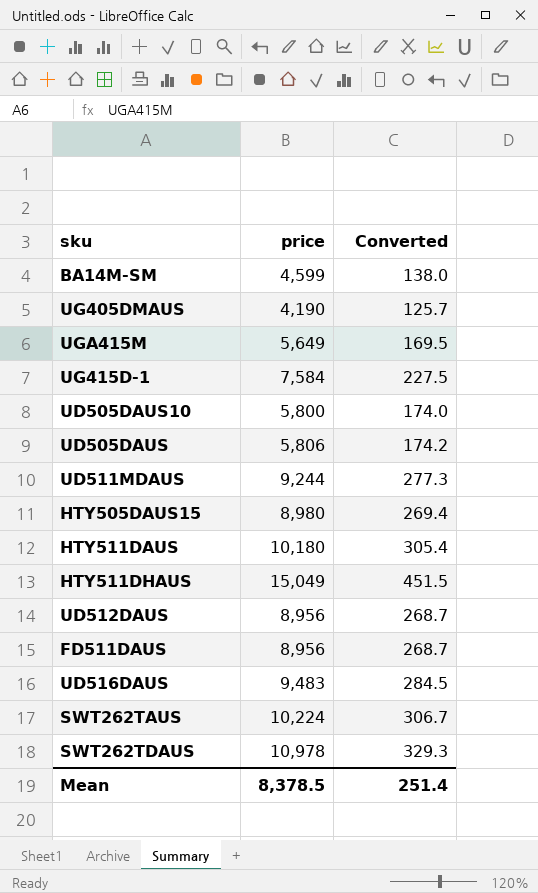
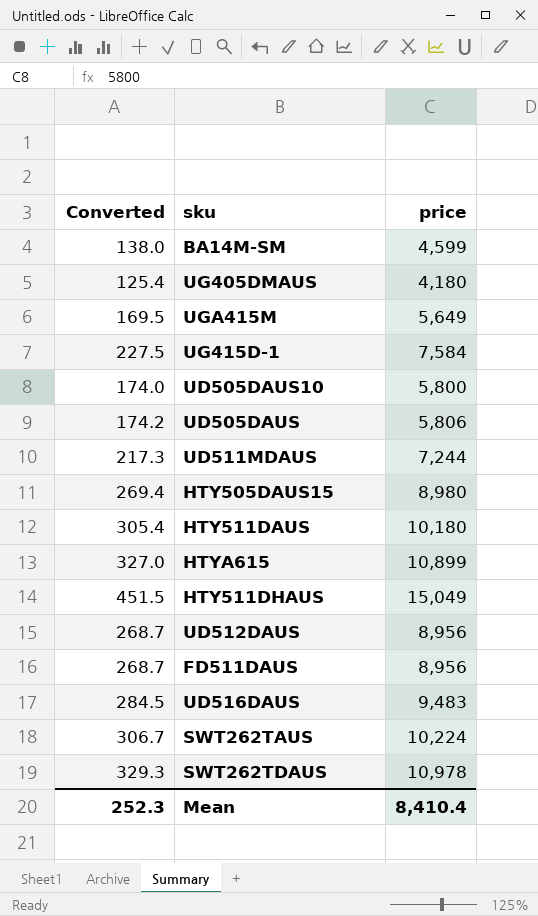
column Converted | position: 3 -> 1
UG405DMAUS | Converted: 125.7 -> 125.4
UG405DMAUS | price: 4,190 -> 4,180
UD511MDAUS | Converted: 277.3 -> 217.3
UD511MDAUS | price: 9,244 -> 7,244
row HTYA615: none -> 327.0 | 10,899
Mean | Converted: 251.4 -> 252.3
Mean | price: 8,378.5 -> 8,410.4

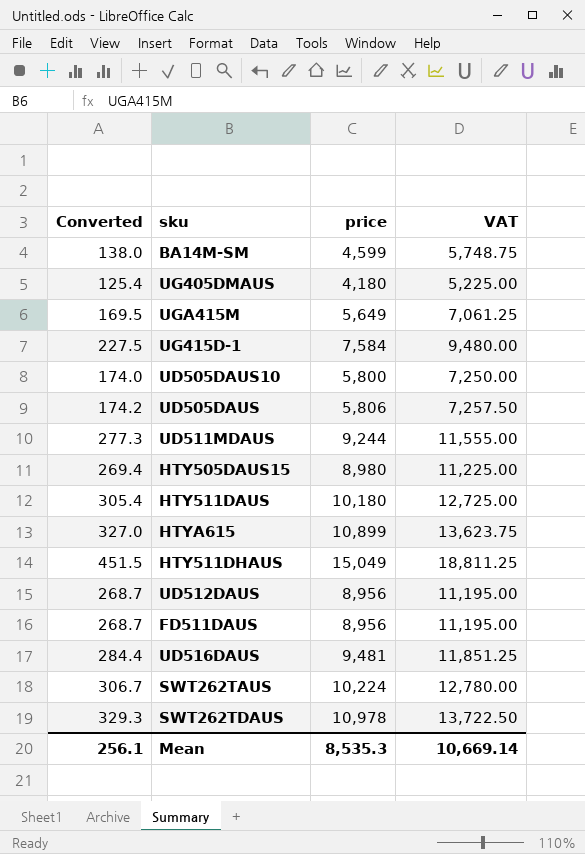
column VAT | formula: none -> [price] * 1.25
UD511MDAUS | Converted: 217.3 -> 277.3
UD511MDAUS | price: 7,244 -> 9,244
UD516DAUS | Converted: 284.5 -> 284.4
UD516DAUS | price: 9,483 -> 9,481
Mean | Converted: 252.3 -> 256.1
Mean | price: 8,410.4 -> 8,535.3

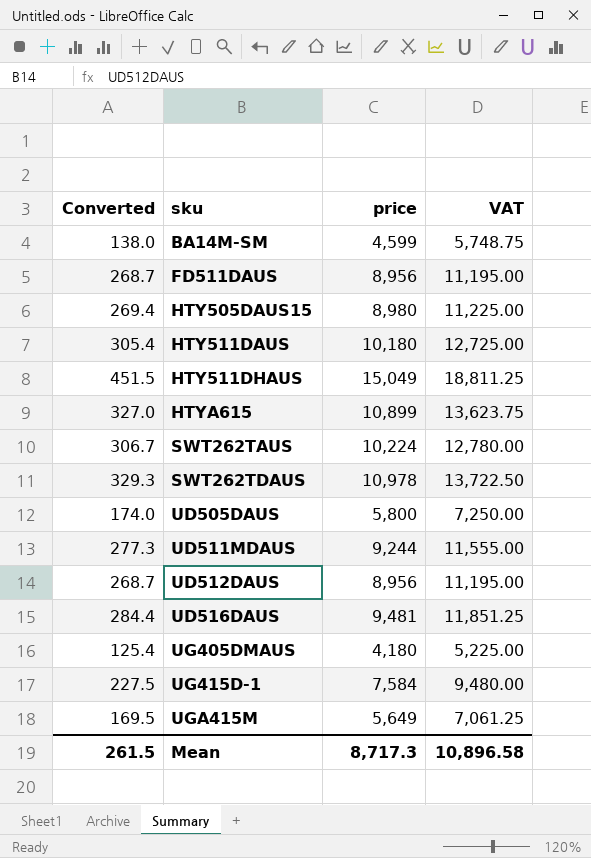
row order: none -> sku ascending
row UD505DAUS10: 174.0 | 5,800 | 7,250.00 -> none
UD505DAUS | Converted: 174.2 -> 174.0
UD505DAUS | price: 5,806 -> 5,800
UD505DAUS | VAT: 7,257.50 -> 7,250.00
Mean | Converted: 256.1 -> 261.5
Mean | price: 8,535.3 -> 8,717.3
Mean | VAT: 10,669.14 -> 10,896.58

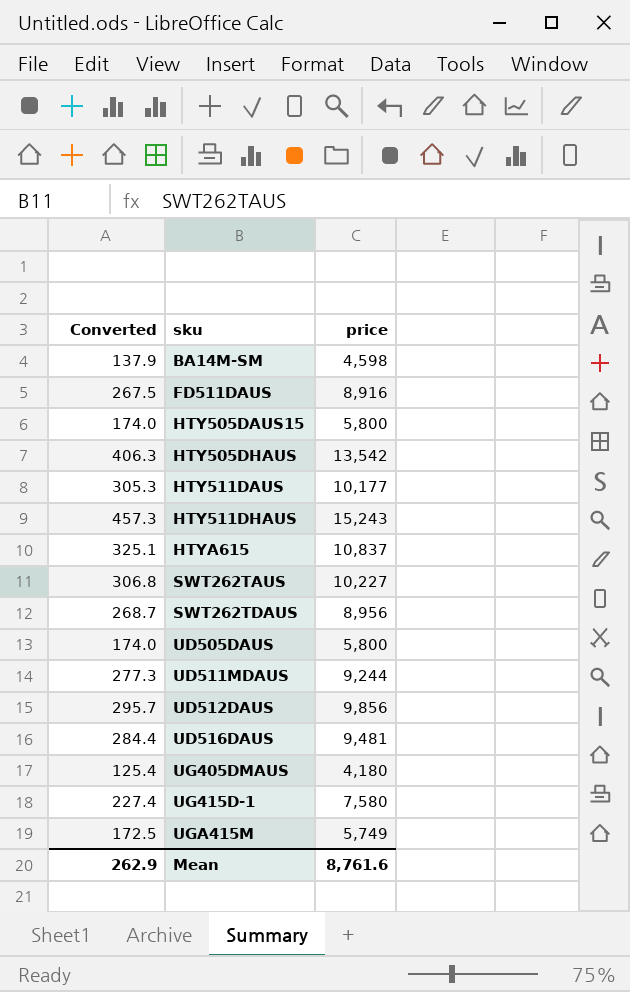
column VAT | formula: [price] * 1.25 -> none
BA14M-SM | Converted: 138.0 -> 137.9
BA14M-SM | price: 4,599 -> 4,598
FD511DAUS | Converted: 268.7 -> 267.5
FD511DAUS | price: 8,956 -> 8,916
HTY505DAUS15 | Converted: 269.4 -> 174.0
HTY505DAUS15 | price: 8,980 -> 5,800
row HTY505DHAUS: none -> 406.3 | 13,542
HTY511DAUS | Converted: 305.4 -> 305.3
HTY511DAUS | price: 10,180 -> 10,177
HTY511DHAUS | Converted: 451.5 -> 457.3
HTY511DHAUS | price: 15,049 -> 15,243
HTYA615 | Converted: 327.0 -> 325.1
HTYA615 | price: 10,899 -> 10,837
SWT262TAUS | Converted: 306.7 -> 306.8
SWT262TAUS | price: 10,224 -> 10,227
SWT262TDAUS | Converted: 329.3 -> 268.7
SWT262TDAUS | price: 10,978 -> 8,956
UD512DAUS | Converted: 268.7 -> 295.7
UD512DAUS | price: 8,956 -> 9,856
UG415D-1 | Converted: 227.5 -> 227.4
UG415D-1 | price: 7,584 -> 7,580
UGA415M | Converted: 169.5 -> 172.5
UGA415M | price: 5,649 -> 5,749
Mean | Converted: 261.5 -> 262.9
Mean | price: 8,717.3 -> 8,761.6

